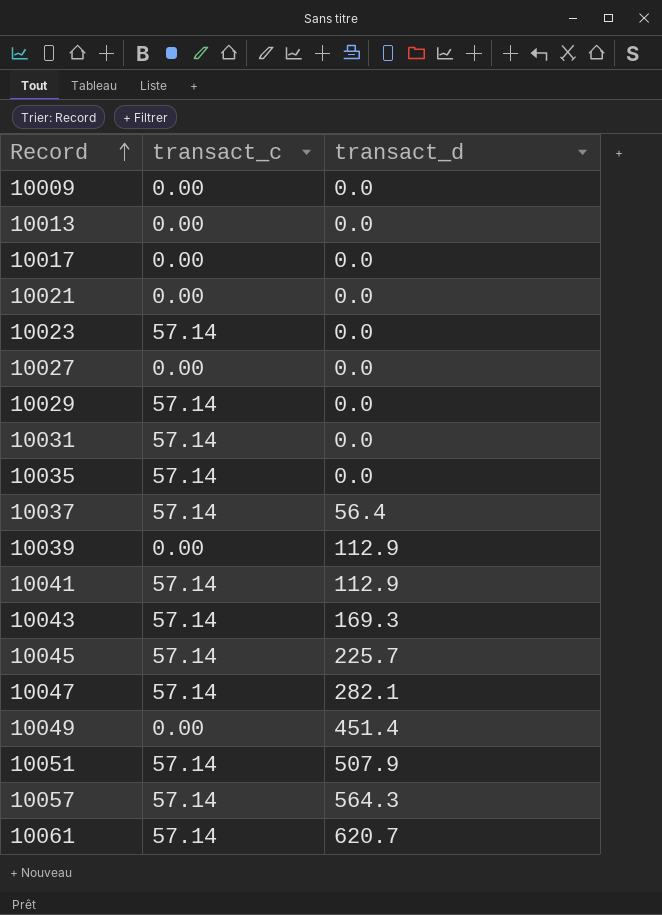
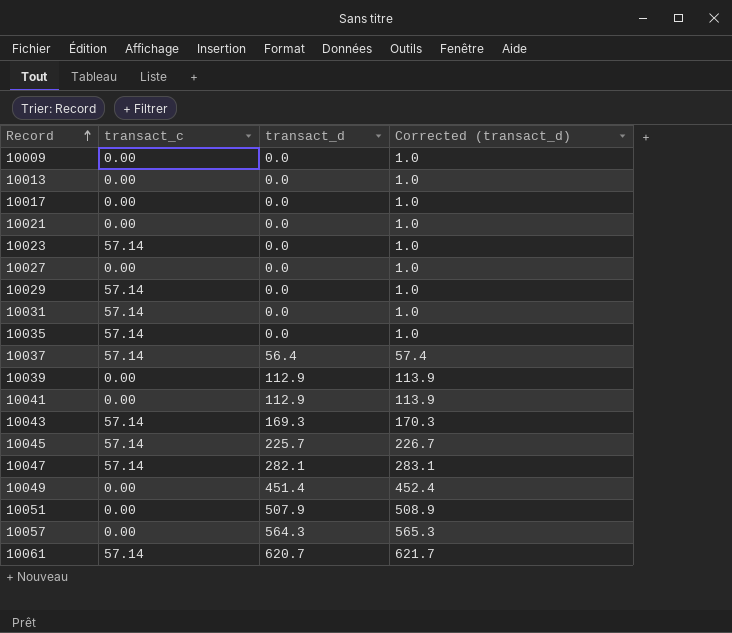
column Corrected (transact_d) | formula: none -> [transact_d] + 1
10041 | transact_c: 57.14 -> 0.00
10051 | transact_c: 57.14 -> 0.00
10057 | transact_c: 57.14 -> 0.00

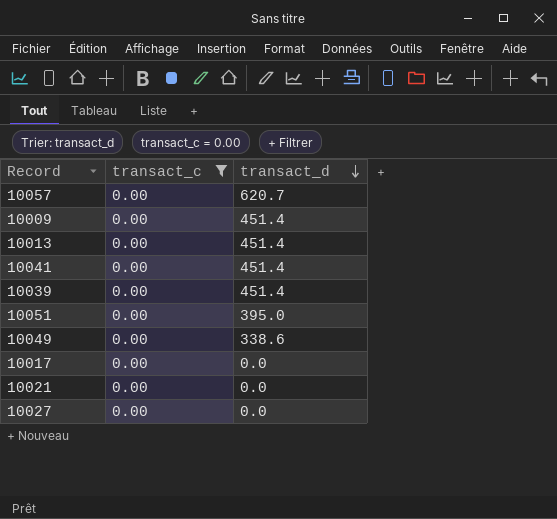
filter: none -> transact_c = 0.00
row order: Record ascending -> transact_d descending
column Corrected (transact_d) | formula: [transact_d] + 1 -> none
10057 | transact_d: 564.3 -> 620.7
10009 | transact_d: 0.0 -> 451.4
10013 | transact_d: 0.0 -> 451.4
10041 | transact_d: 112.9 -> 451.4
10039 | transact_d: 112.9 -> 451.4
10051 | transact_d: 507.9 -> 395.0
10049 | transact_d: 451.4 -> 338.6

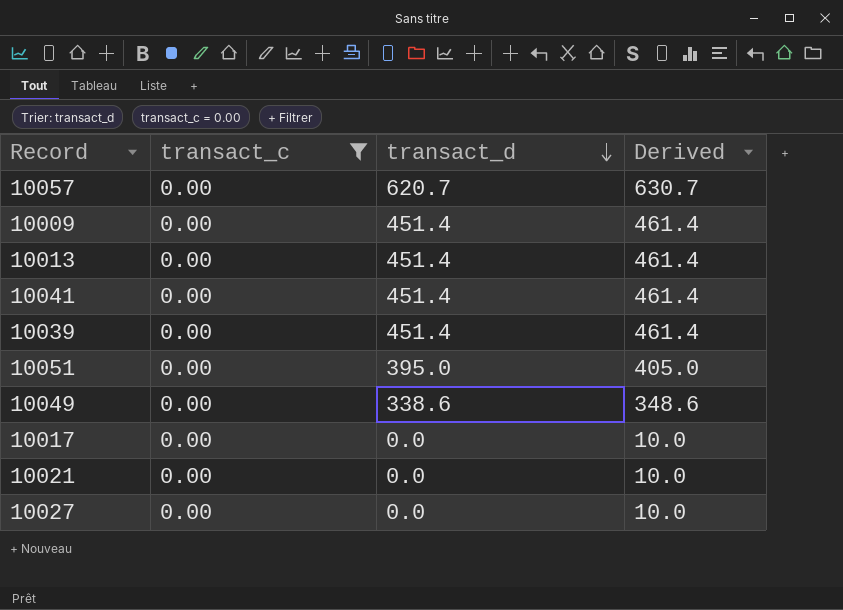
column Derived | formula: none -> [transact_d] + 10

